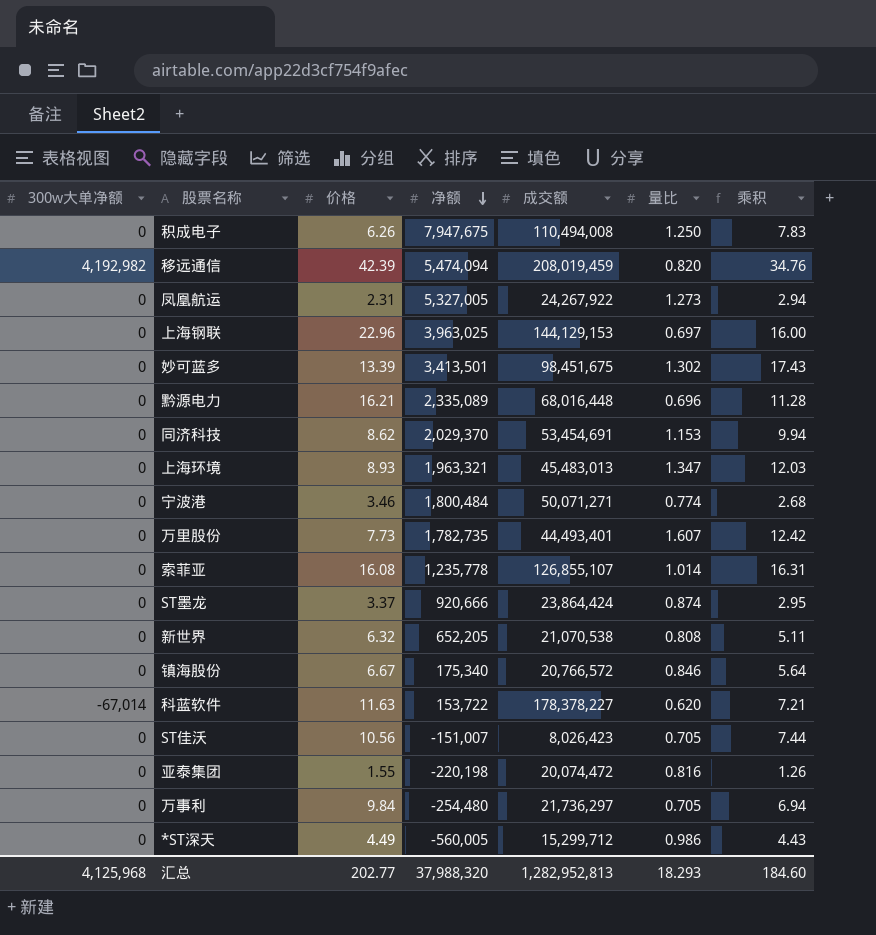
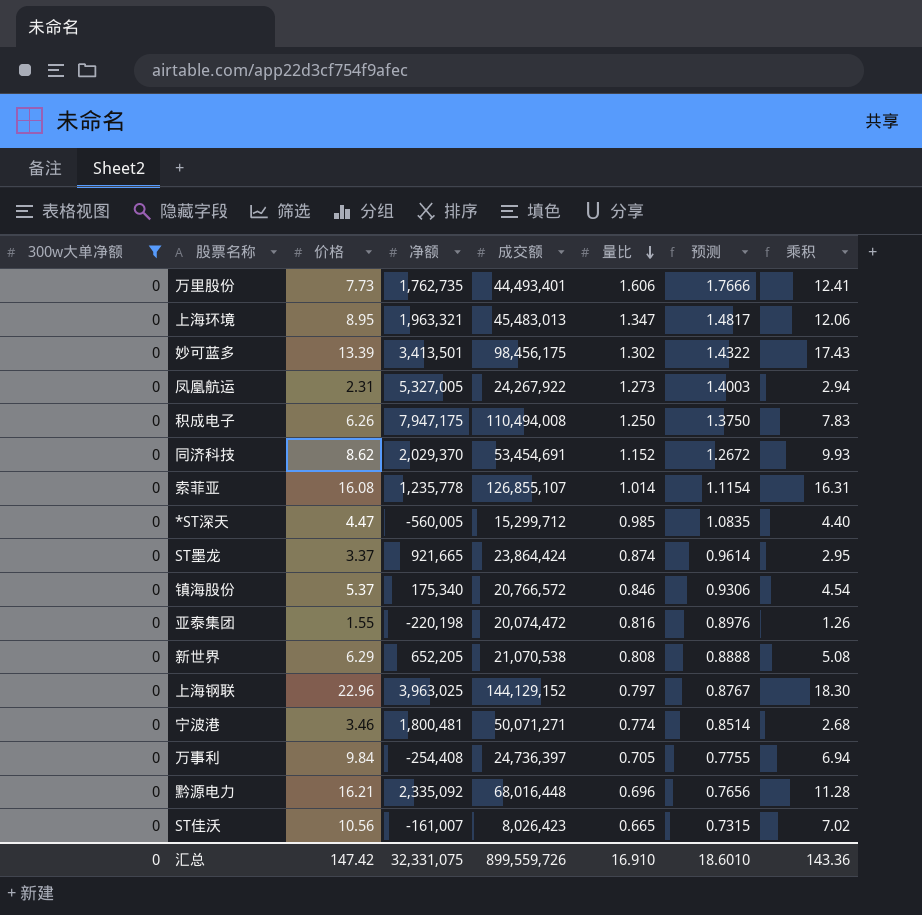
filter: none -> 300w大单净额 = 0
row order: 净额 descending -> 量比 descending
column 预测 | formula: none -> [量比] * 1.1
万里股份 | 净额: 1,782,735 -> 1,762,735
万里股份 | 量比: 1.607 -> 1.606
万里股份 | 乘积: 12.42 -> 12.41
上海环境 | 价格: 8.93 -> 8.95
上海环境 | 乘积: 12.03 -> 12.06
妙可蓝多 | 成交额: 98,451,675 -> 98,456,175
积成电子 | 净额: 7,947,675 -> 7,947,175
同济科技 | 量比: 1.153 -> 1.152
同济科技 | 乘积: 9.94 -> 9.93
*ST深天 | 价格: 4.49 -> 4.47
*ST深天 | 量比: 0.986 -> 0.985
*ST深天 | 乘积: 4.43 -> 4.40
ST墨龙 | 净额: 920,666 -> 921,665
镇海股份 | 价格: 6.67 -> 5.37
镇海股份 | 乘积: 5.64 -> 4.54
新世界 | 价格: 6.32 -> 6.29
新世界 | 乘积: 5.11 -> 5.08
上海钢联 | 成交额: 144,129,153 -> 144,129,152
上海钢联 | 量比: 0.697 -> 0.797
上海钢联 | 乘积: 16.00 -> 18.30
宁波港 | 净额: 1,800,484 -> 1,800,481
万事利 | 净额: -254,480 -> -254,408
万事利 | 成交额: 21,736,297 -> 24,736,397
黔源电力 | 净额: 2,335,089 -> 2,335,092
ST佳沃 | 净额: -151,007 -> -161,007
ST佳沃 | 量比: 0.705 -> 0.665
ST佳沃 | 乘积: 7.44 -> 7.02
汇总 | 300w大单净额: 4,125,968 -> 0
汇总 | 价格: 202.77 -> 147.42
汇总 | 净额: 37,988,320 -> 32,331,075
汇总 | 成交额: 1,282,952,813 -> 899,559,726
汇总 | 量比: 18.293 -> 16.910
汇总 | 乘积: 184.60 -> 143.36

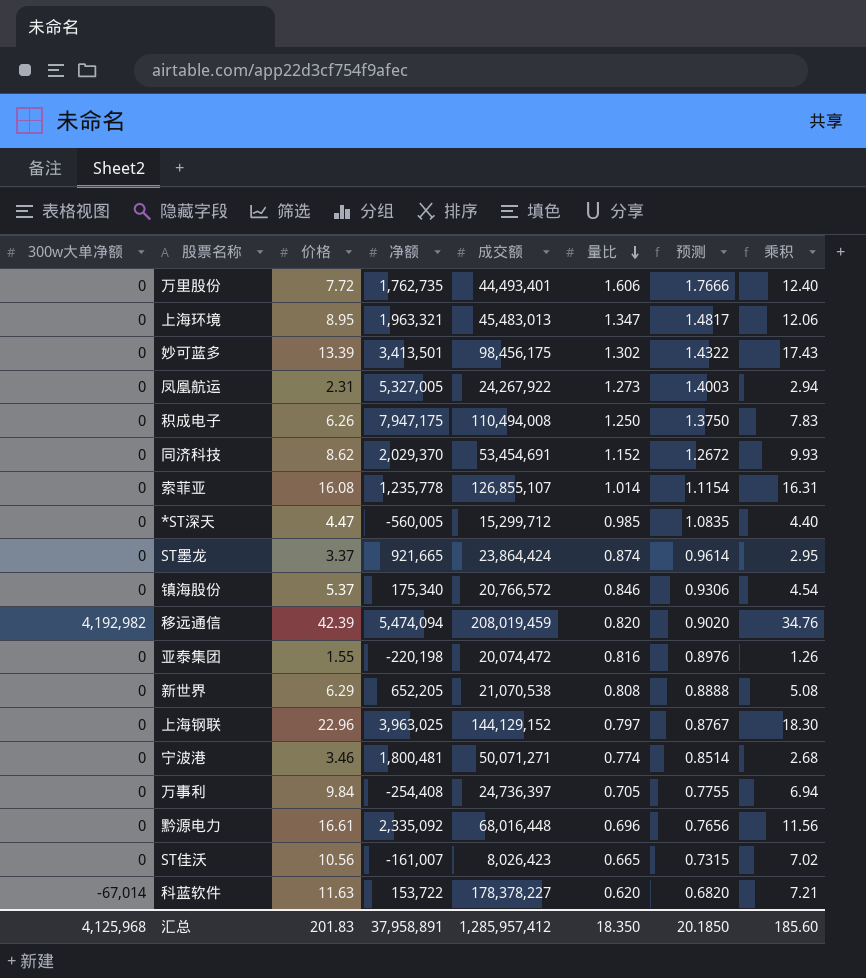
filter: 300w大单净额 = 0 -> none
万里股份 | 价格: 7.73 -> 7.72
万里股份 | 乘积: 12.41 -> 12.40
黔源电力 | 价格: 16.21 -> 16.61
黔源电力 | 乘积: 11.28 -> 11.56
汇总 | 300w大单净额: 0 -> 4,125,968
汇总 | 价格: 147.42 -> 201.83
汇总 | 净额: 32,331,075 -> 37,958,891
汇总 | 成交额: 899,559,726 -> 1,285,957,412
汇总 | 量比: 16.910 -> 18.350
汇总 | 预测: 18.6010 -> 20.1850
汇总 | 乘积: 143.36 -> 185.60

